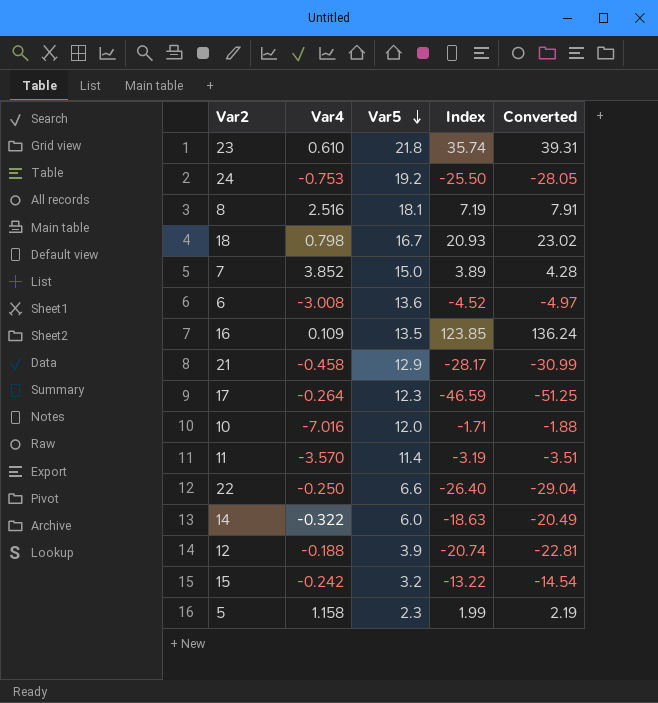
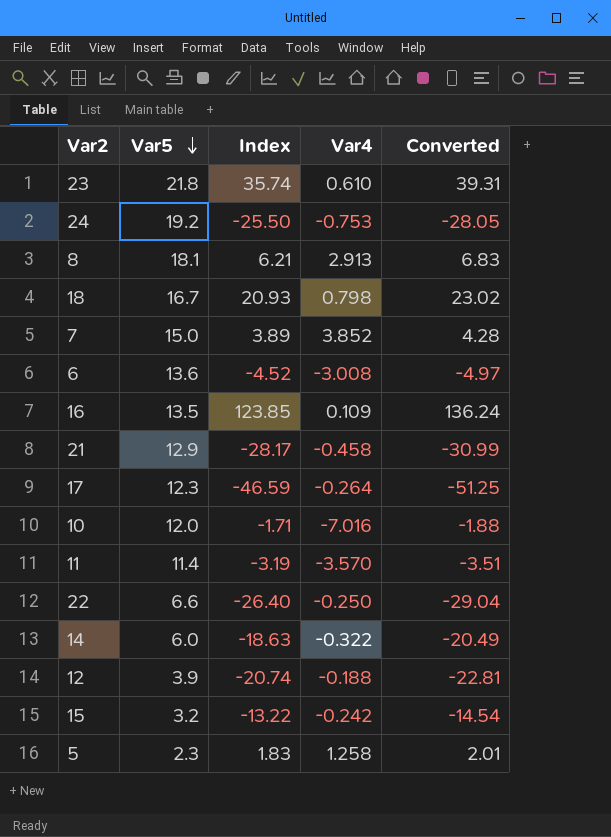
column Var4 | position: 2 -> 4
8 | Index: 7.19 -> 6.21
8 | Var4: 2.516 -> 2.913
8 | Converted: 7.91 -> 6.83
5 | Index: 1.99 -> 1.83
5 | Var4: 1.158 -> 1.258
5 | Converted: 2.19 -> 2.01

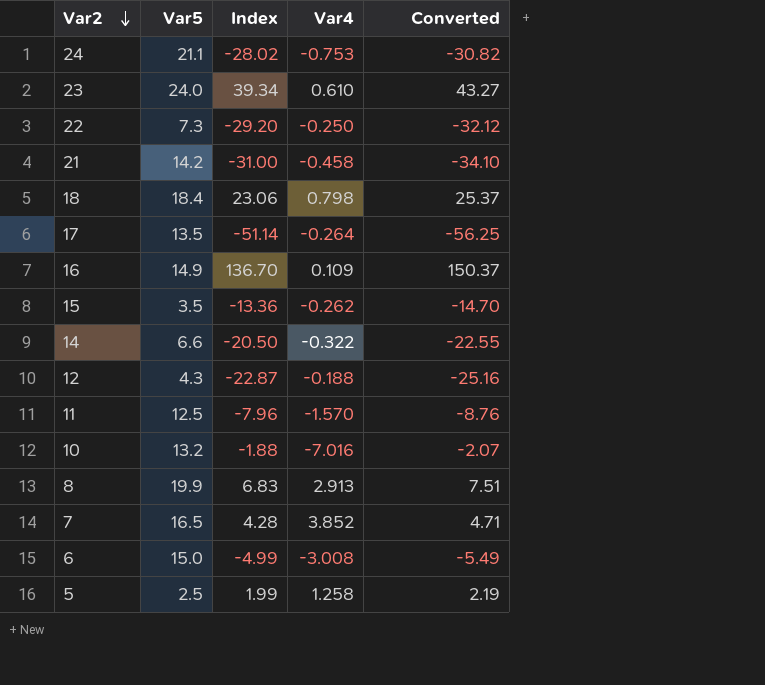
row order: Var5 descending -> Var2 descending
24 | Var5: 19.2 -> 21.1
24 | Index: -25.50 -> -28.02
24 | Converted: -28.05 -> -30.82
23 | Var5: 21.8 -> 24.0
23 | Index: 35.74 -> 39.34
23 | Converted: 39.31 -> 43.27
22 | Var5: 6.6 -> 7.3
22 | Index: -26.40 -> -29.20
22 | Converted: -29.04 -> -32.12
21 | Var5: 12.9 -> 14.2
21 | Index: -28.17 -> -31.00
21 | Converted: -30.99 -> -34.10
18 | Var5: 16.7 -> 18.4
18 | Index: 20.93 -> 23.06
18 | Converted: 23.02 -> 25.37
17 | Var5: 12.3 -> 13.5
17 | Index: -46.59 -> -51.14
17 | Converted: -51.25 -> -56.25
16 | Var5: 13.5 -> 14.9
16 | Index: 123.85 -> 136.70
16 | Converted: 136.24 -> 150.37
15 | Var5: 3.2 -> 3.5
15 | Index: -13.22 -> -13.36
15 | Var4: -0.242 -> -0.262
15 | Converted: -14.54 -> -14.70
14 | Var5: 6.0 -> 6.6
14 | Index: -18.63 -> -20.50
14 | Converted: -20.49 -> -22.55
12 | Var5: 3.9 -> 4.3
12 | Index: -20.74 -> -22.87
12 | Converted: -22.81 -> -25.16
11 | Var5: 11.4 -> 12.5
11 | Index: -3.19 -> -7.96
11 | Var4: -3.570 -> -1.570
11 | Converted: -3.51 -> -8.76
10 | Var5: 12.0 -> 13.2
10 | Index: -1.71 -> -1.88
10 | Converted: -1.88 -> -2.07
8 | Var5: 18.1 -> 19.9
8 | Index: 6.21 -> 6.83
8 | Converted: 6.83 -> 7.51
7 | Var5: 15.0 -> 16.5
7 | Index: 3.89 -> 4.28
7 | Converted: 4.28 -> 4.71
6 | Var5: 13.6 -> 15.0
6 | Index: -4.52 -> -4.99
6 | Converted: -4.97 -> -5.49
5 | Var5: 2.3 -> 2.5
5 | Index: 1.83 -> 1.99
5 | Converted: 2.01 -> 2.19

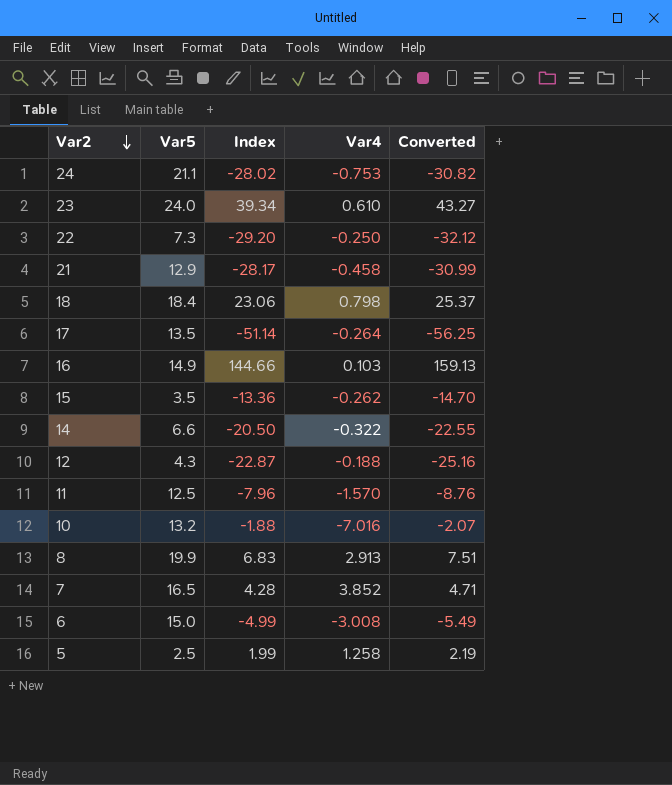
21 | Var5: 14.2 -> 12.9
21 | Index: -31.00 -> -28.17
21 | Converted: -34.10 -> -30.99
16 | Index: 136.70 -> 144.66
16 | Var4: 0.109 -> 0.103
16 | Converted: 150.37 -> 159.13

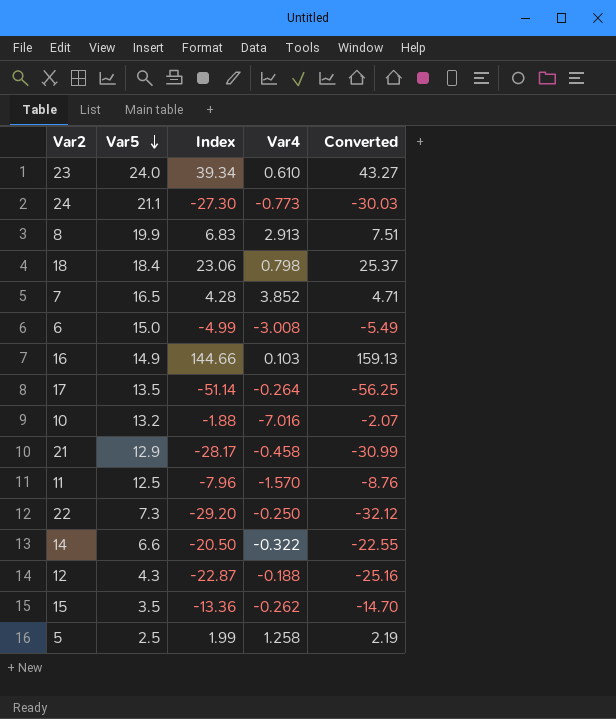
row order: Var2 descending -> Var5 descending
24 | Index: -28.02 -> -27.30
24 | Var4: -0.753 -> -0.773
24 | Converted: -30.82 -> -30.03

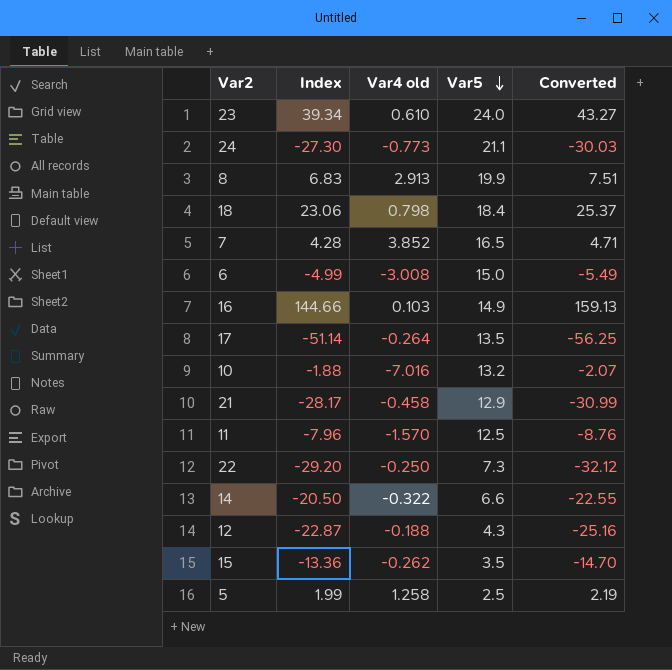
column name: Var4 -> Var4 old
column Var5 | position: 2 -> 4

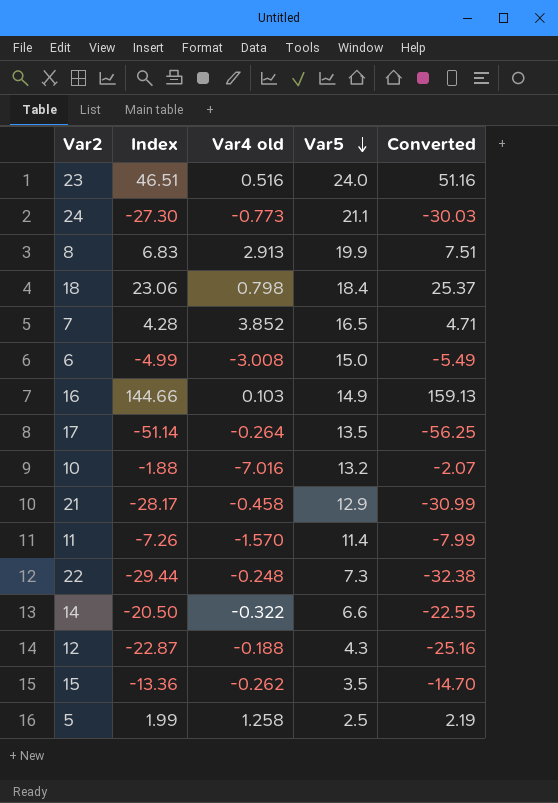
23 | Index: 39.34 -> 46.51
23 | Var4 old: 0.610 -> 0.516
23 | Converted: 43.27 -> 51.16
11 | Index: -7.96 -> -7.26
11 | Var5: 12.5 -> 11.4
11 | Converted: -8.76 -> -7.99
22 | Index: -29.20 -> -29.44
22 | Var4 old: -0.250 -> -0.248
22 | Converted: -32.12 -> -32.38

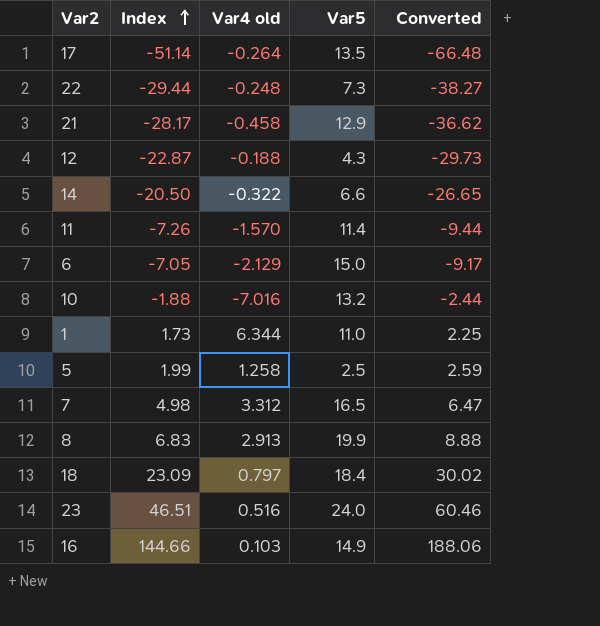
row order: Var5 descending -> Index ascending
column Converted | formula: [Index] * 1.1 -> [Index] * 1.3
row 24: -27.30 | -0.773 | 21.1 | -30.03 -> none
row 15: -13.36 | -0.262 | 3.5 | -14.70 -> none
6 | Index: -4.99 -> -7.05
6 | Var4 old: -3.008 -> -2.129
row 1: none -> 1.73 | 6.344 | 11.0 | 2.25
7 | Index: 4.28 -> 4.98
7 | Var4 old: 3.852 -> 3.312
18 | Index: 23.06 -> 23.09
18 | Var4 old: 0.798 -> 0.797

